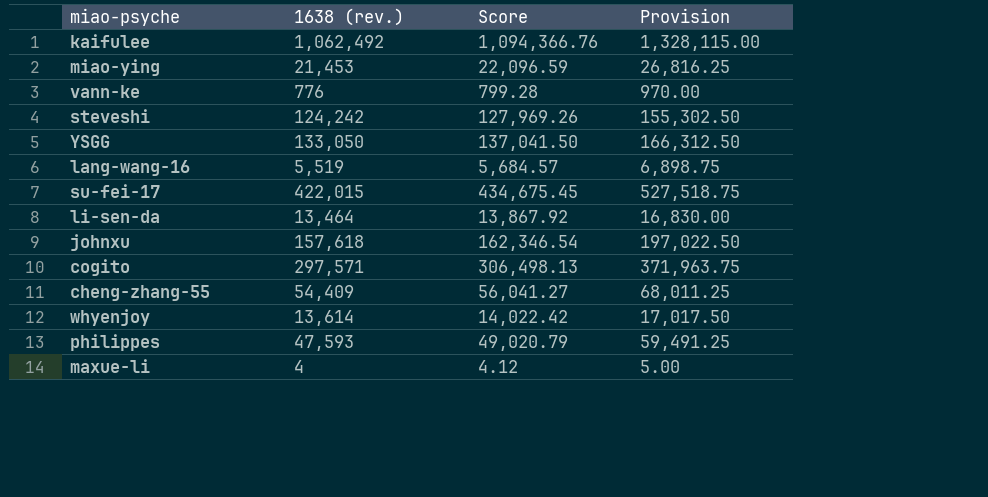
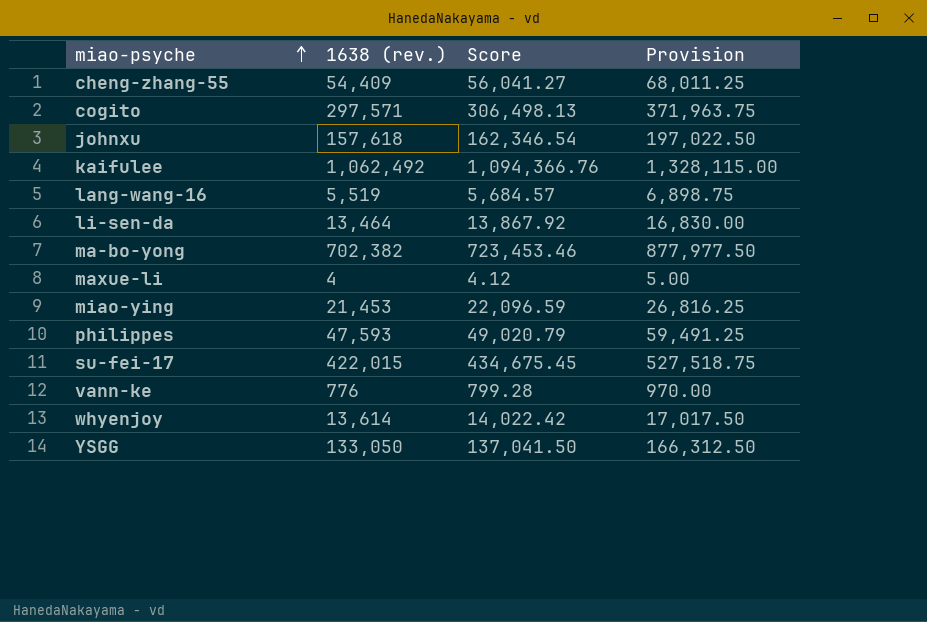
row order: none -> miao-psyche ascending
row steveshi: 124,242 | 127,969.26 | 155,302.50 -> none
row ma-bo-yong: none -> 702,382 | 723,453.46 | 877,977.50

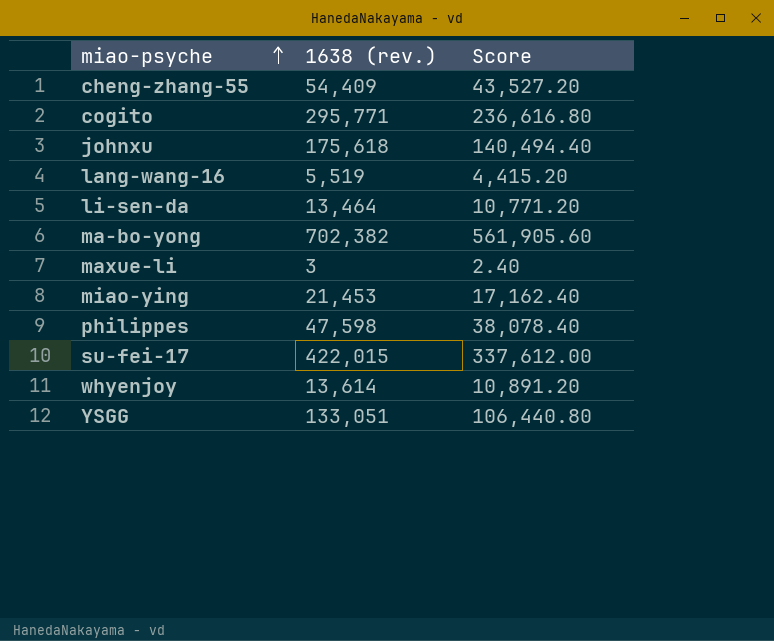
column Provision | formula: [1638 (rev.)] * 1.25 -> none
column Score | formula: [1638 (rev.)] * 1.03 -> [1638 (rev.)] * 0.8
row kaifulee: 1,062,492 | 1,094,366.76 | 1,328,115.00 -> none
row vann-ke: 776 | 799.28 | 970.00 -> none
cogito | 1638 (rev.): 297,571 -> 295,771
johnxu | 1638 (rev.): 157,618 -> 175,618
maxue-li | 1638 (rev.): 4 -> 3
philippes | 1638 (rev.): 47,593 -> 47,598
YSGG | 1638 (rev.): 133,050 -> 133,051

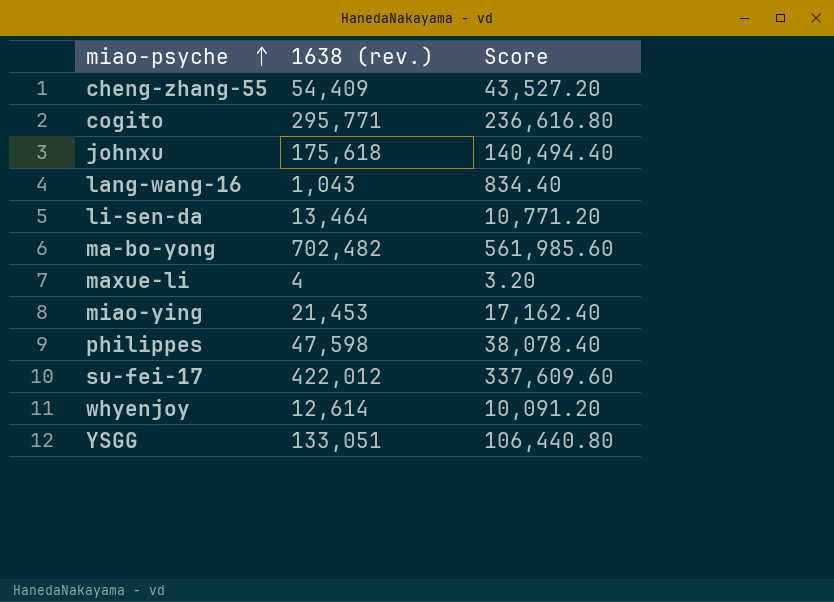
lang-wang-16 | 1638 (rev.): 5,519 -> 1,043
lang-wang-16 | Score: 4,415.20 -> 834.40
ma-bo-yong | 1638 (rev.): 702,382 -> 702,482
ma-bo-yong | Score: 561,905.60 -> 561,985.60
maxue-li | 1638 (rev.): 3 -> 4
maxue-li | Score: 2.40 -> 3.20
su-fei-17 | 1638 (rev.): 422,015 -> 422,012
su-fei-17 | Score: 337,612.00 -> 337,609.60
whyenjoy | 1638 (rev.): 13,614 -> 12,614
whyenjoy | Score: 10,891.20 -> 10,091.20

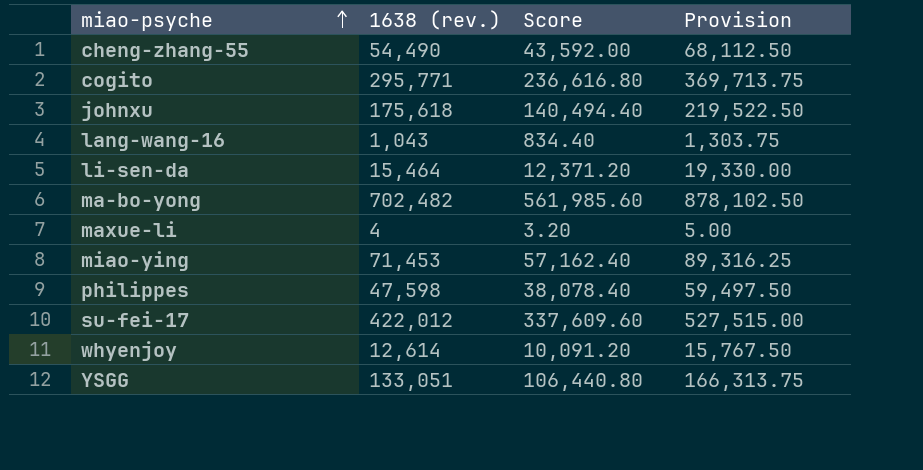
column Provision | formula: none -> [1638 (rev.)] * 1.25
cheng-zhang-55 | 1638 (rev.): 54,409 -> 54,490
cheng-zhang-55 | Score: 43,527.20 -> 43,592.00
li-sen-da | 1638 (rev.): 13,464 -> 15,464
li-sen-da | Score: 10,771.20 -> 12,371.20
miao-ying | 1638 (rev.): 21,453 -> 71,453
miao-ying | Score: 17,162.40 -> 57,162.40

